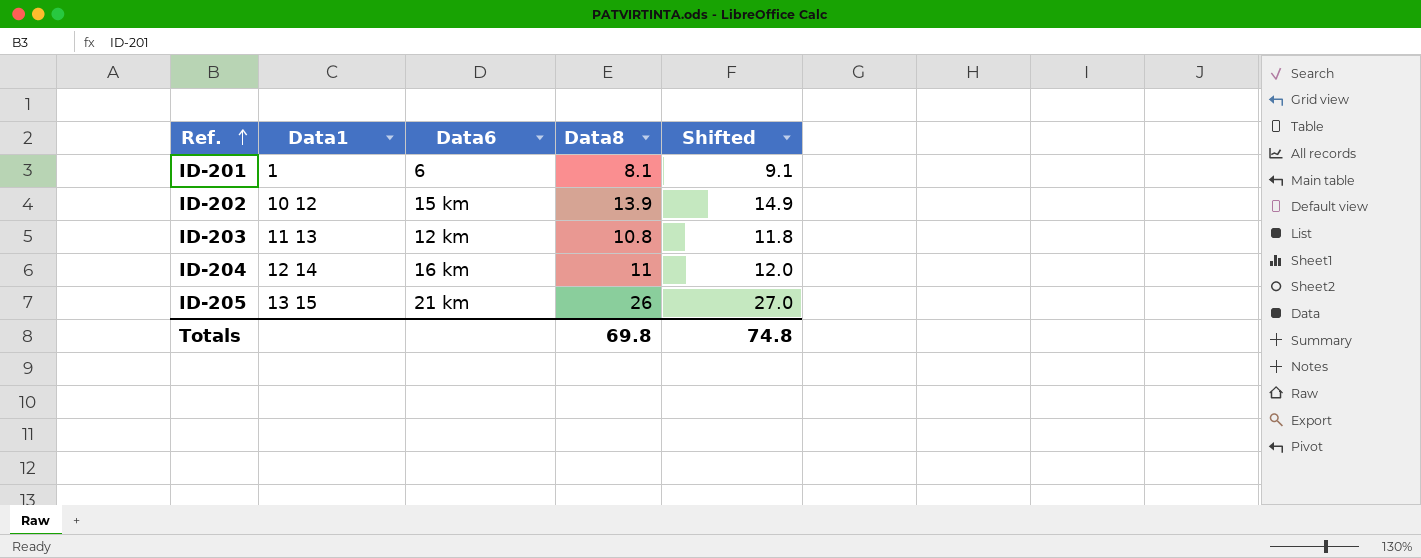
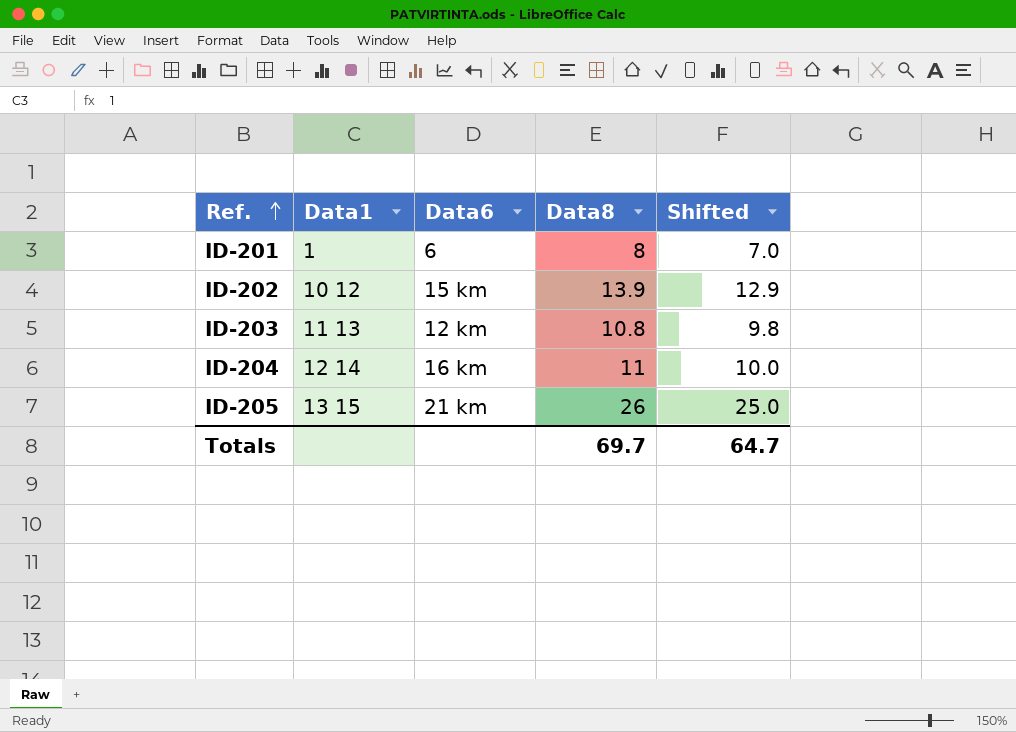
column Shifted | formula: [Data8] + 1 -> [Data8] - 1
ID-201 | Data8: 8.1 -> 8
Totals | Data8: 69.8 -> 69.7
Totals | Shifted: 74.8 -> 64.7

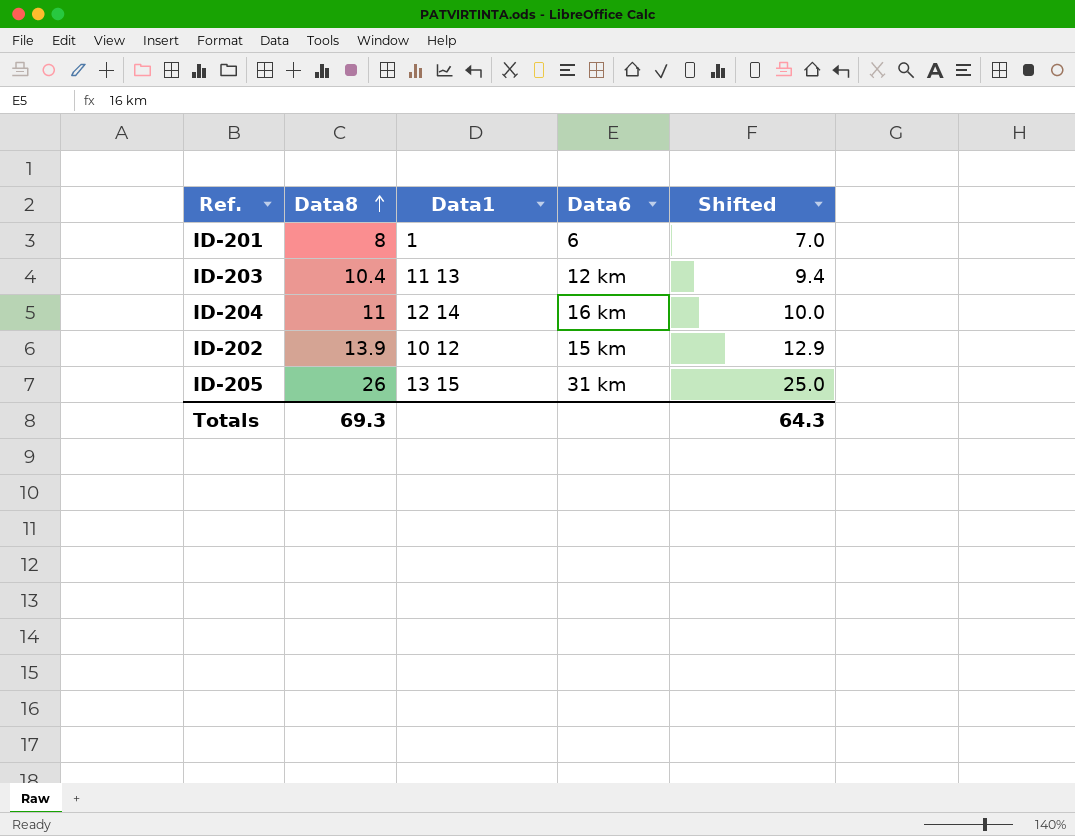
row order: Ref. ascending -> Data8 ascending
column Data8 | position: 4 -> 2
ID-203 | Data8: 10.8 -> 10.4
ID-203 | Shifted: 9.8 -> 9.4
ID-205 | Data6: 21 km -> 31 km
Totals | Data8: 69.7 -> 69.3
Totals | Shifted: 64.7 -> 64.3

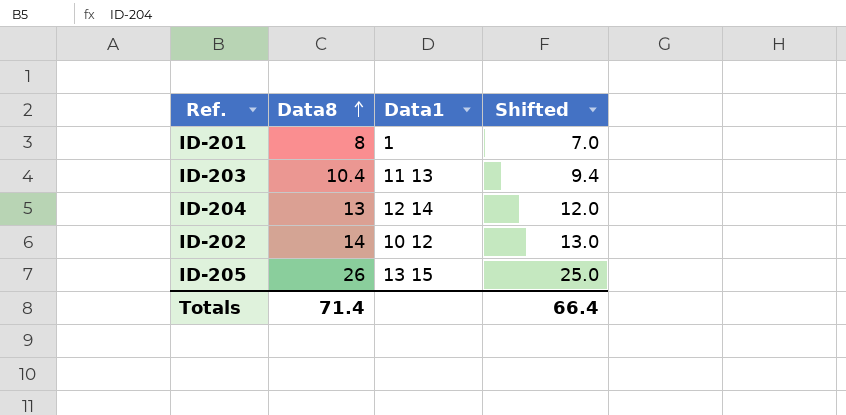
column Data6 | position: 4 -> none
ID-204 | Data8: 11 -> 13
ID-204 | Shifted: 10.0 -> 12.0
ID-202 | Data8: 13.9 -> 14
ID-202 | Shifted: 12.9 -> 13.0
Totals | Data8: 69.3 -> 71.4
Totals | Shifted: 64.3 -> 66.4

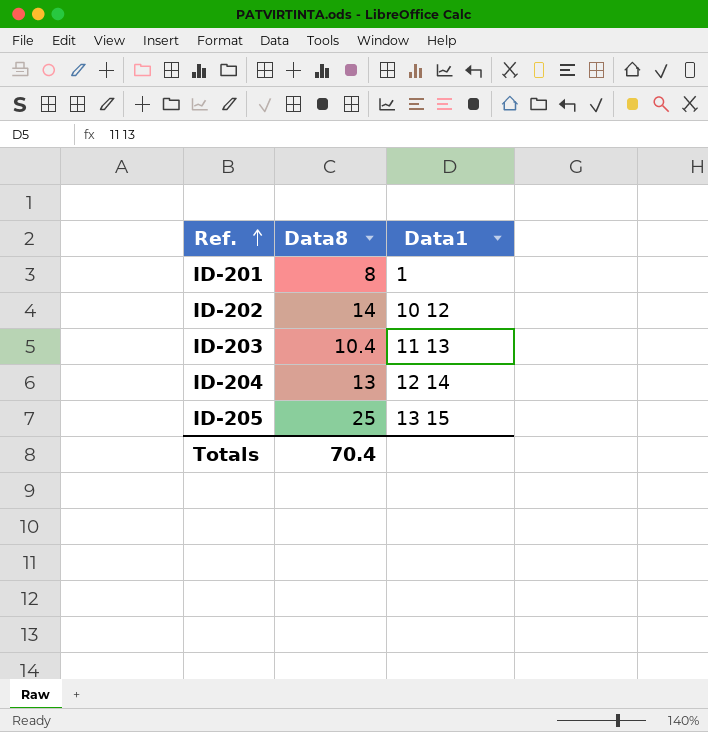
row order: Data8 ascending -> Ref. ascending
column Shifted | formula: [Data8] - 1 -> none
ID-205 | Data8: 26 -> 25
Totals | Data8: 71.4 -> 70.4

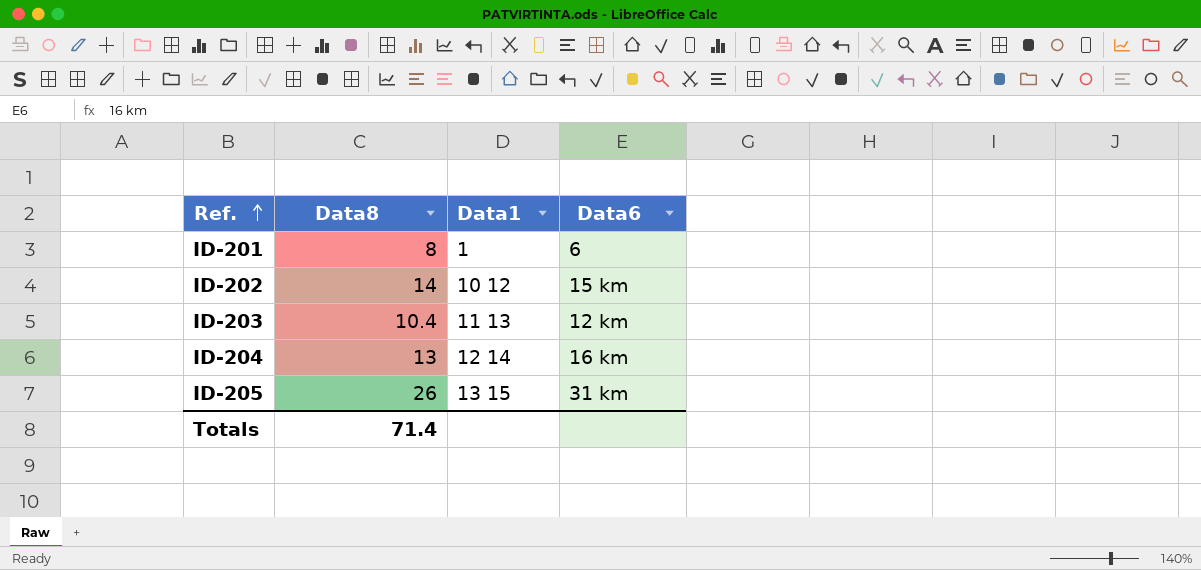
column Data6 | position: none -> 4
ID-205 | Data8: 25 -> 26
Totals | Data8: 70.4 -> 71.4

